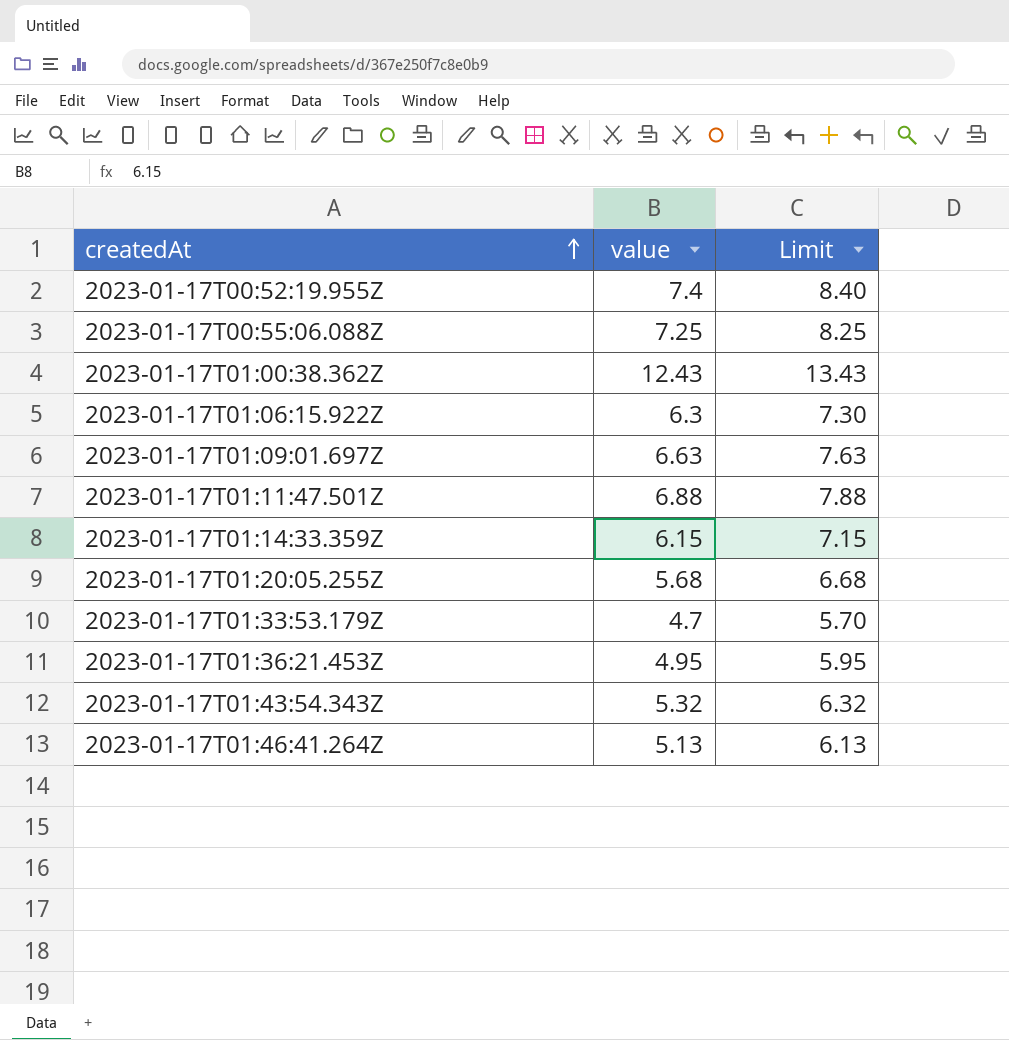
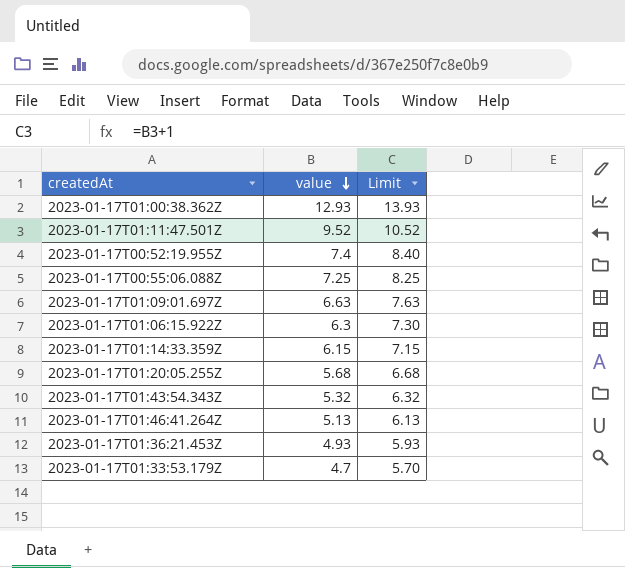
row order: createdAt ascending -> value descending
2023-01-17T01:00:38.362Z | value: 12.43 -> 12.93
2023-01-17T01:00:38.362Z | Limit: 13.43 -> 13.93
2023-01-17T01:11:47.501Z | value: 6.88 -> 9.52
2023-01-17T01:11:47.501Z | Limit: 7.88 -> 10.52
2023-01-17T01:36:21.453Z | value: 4.95 -> 4.93
2023-01-17T01:36:21.453Z | Limit: 5.95 -> 5.93

